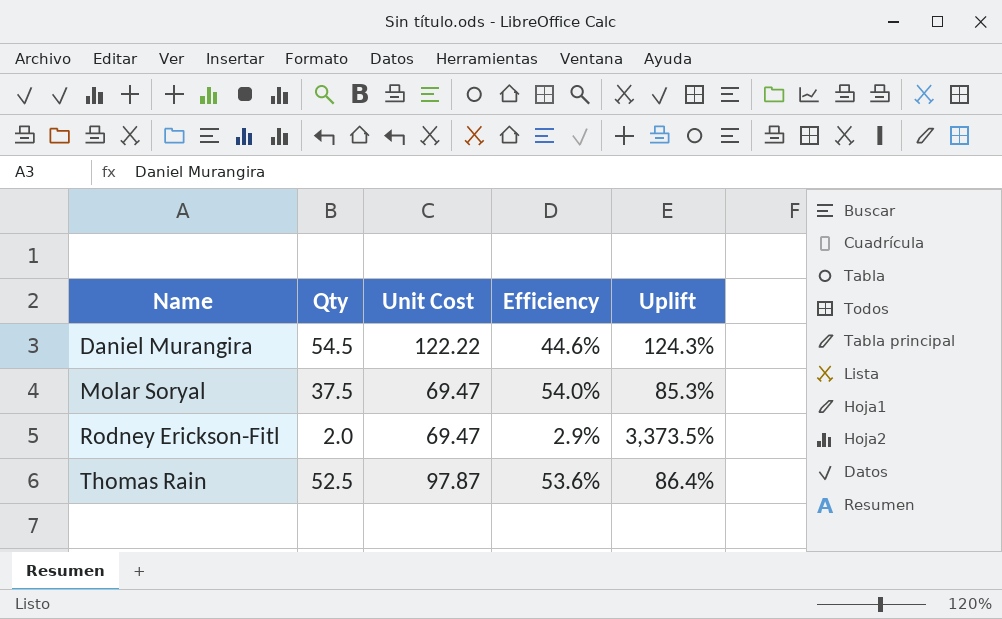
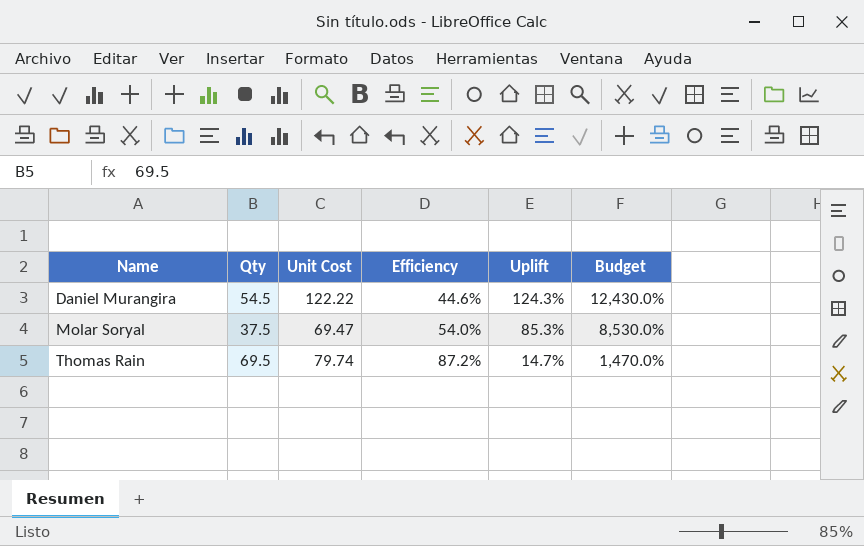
column Budget | formula: none -> [Uplift] * 100
row Rodney Erickson-Fitl: 2.0 | 69.47 | 2.9% | 3,373.5% -> none
Thomas Rain | Qty: 52.5 -> 69.5
Thomas Rain | Unit Cost: 97.87 -> 79.74
Thomas Rain | Efficiency: 53.6% -> 87.2%
Thomas Rain | Uplift: 86.4% -> 14.7%

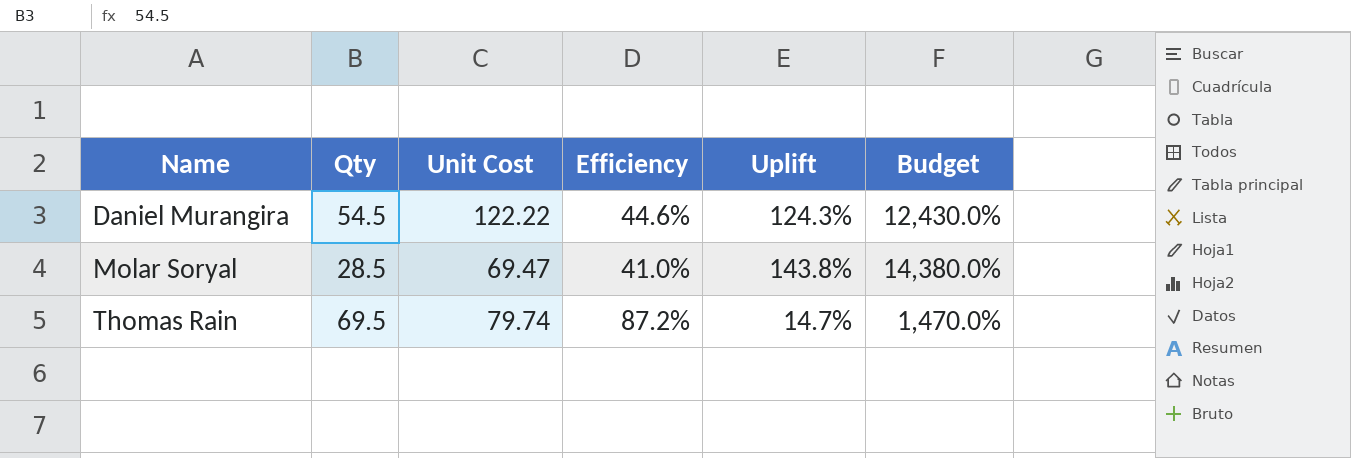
Molar Soryal | Qty: 37.5 -> 28.5
Molar Soryal | Efficiency: 54.0% -> 41.0%
Molar Soryal | Uplift: 85.3% -> 143.8%
Molar Soryal | Budget: 8,530.0% -> 14,380.0%

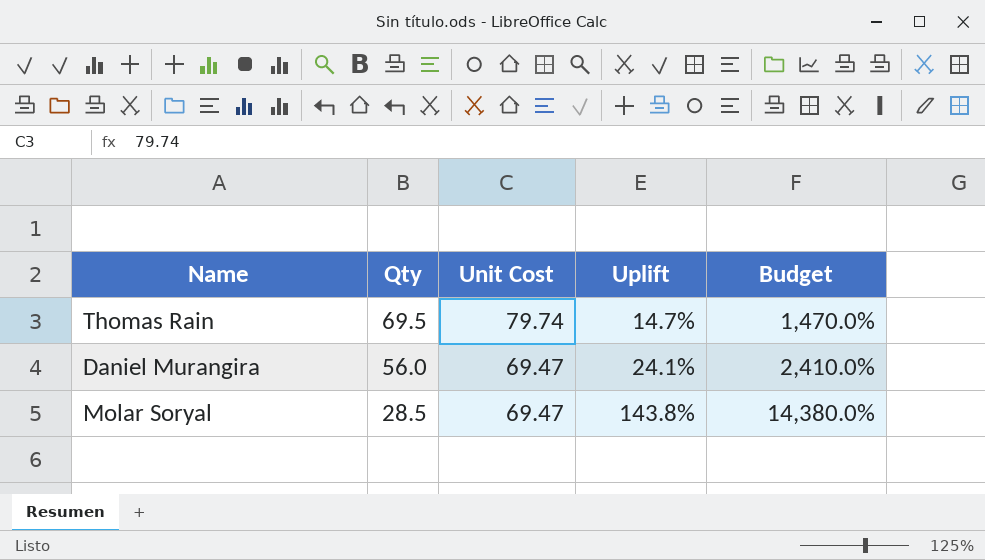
row order: Name ascending -> Qty descending
column Efficiency | formula: [Qty] / [Unit Cost] -> none
Daniel Murangira | Qty: 54.5 -> 56.0
Daniel Murangira | Unit Cost: 122.22 -> 69.47
Daniel Murangira | Uplift: 124.3% -> 24.1%
Daniel Murangira | Budget: 12,430.0% -> 2,410.0%

